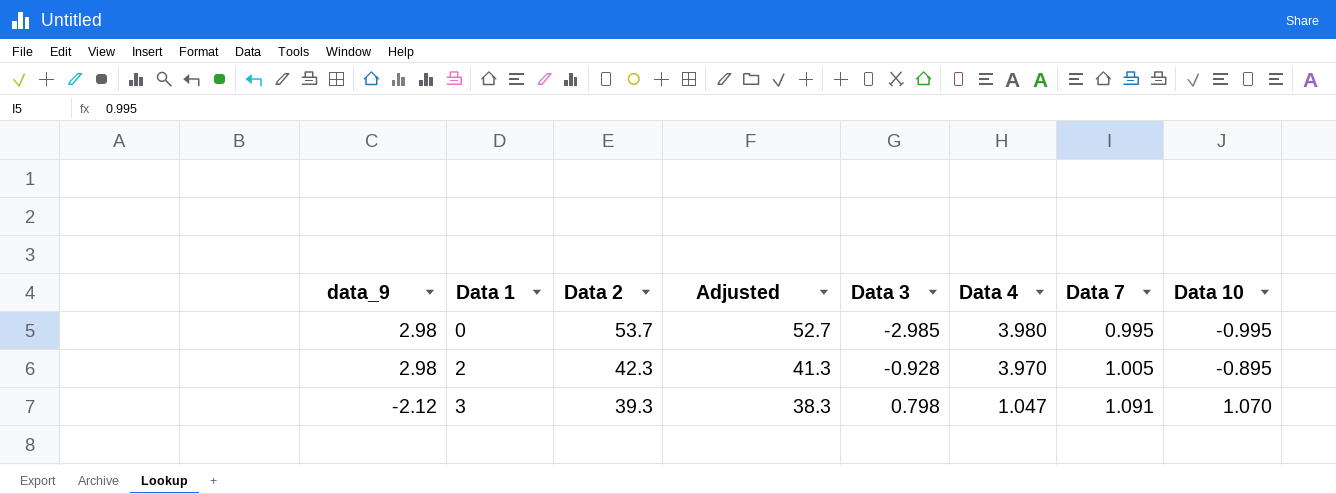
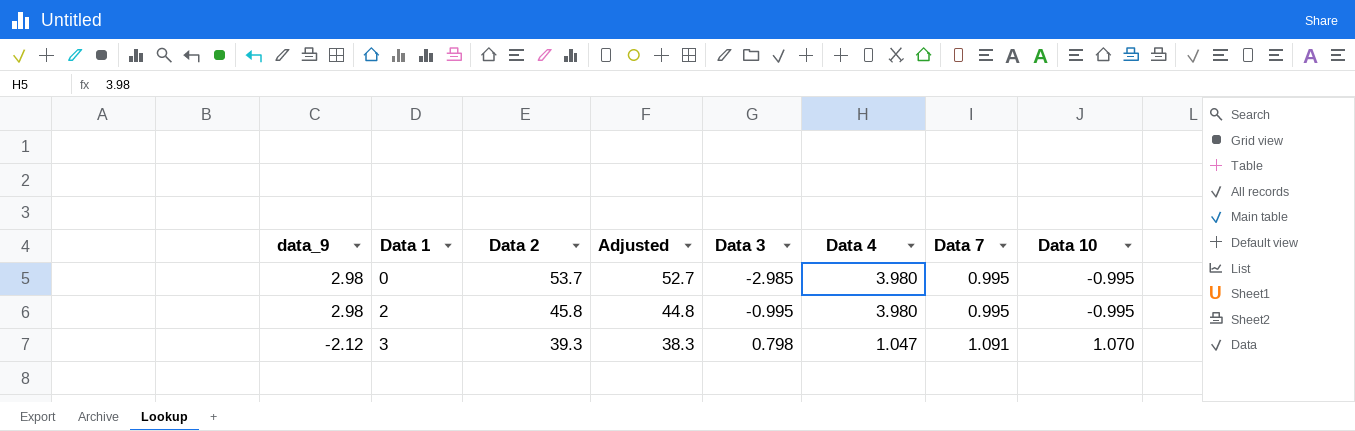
2 | Data 2: 42.3 -> 45.8
2 | Adjusted: 41.3 -> 44.8
2 | Data 3: -0.928 -> -0.995
2 | Data 4: 3.970 -> 3.980
2 | Data 7: 1.005 -> 0.995
2 | Data 10: -0.895 -> -0.995

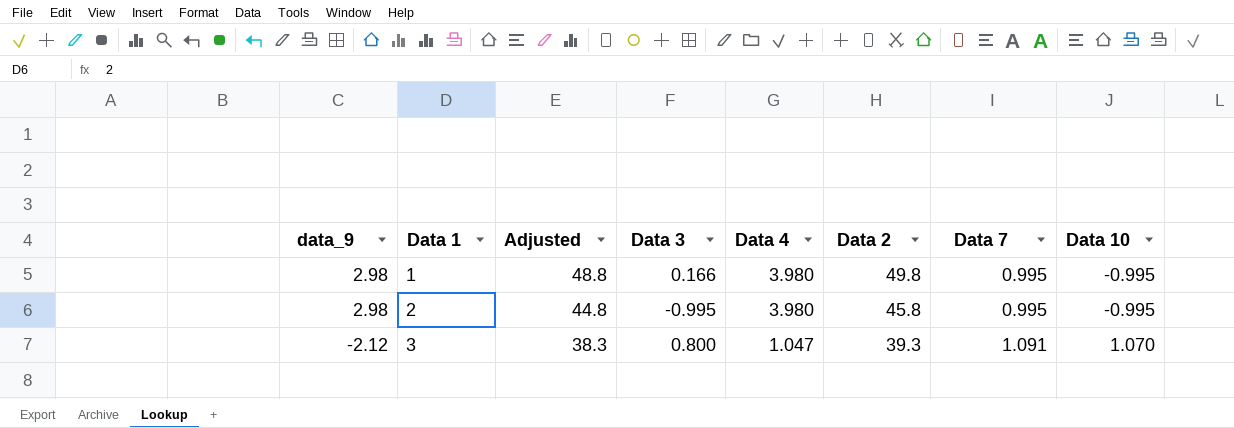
column Data 2 | position: 3 -> 6
row 0: 2.98 | 53.7 | 52.7 | -2.985 | 3.980 | 0.995 | -0.995 -> none
row 1: none -> 2.98 | 48.8 | 0.166 | 3.980 | 49.8 | 0.995 | -0.995
3 | Data 3: 0.798 -> 0.800

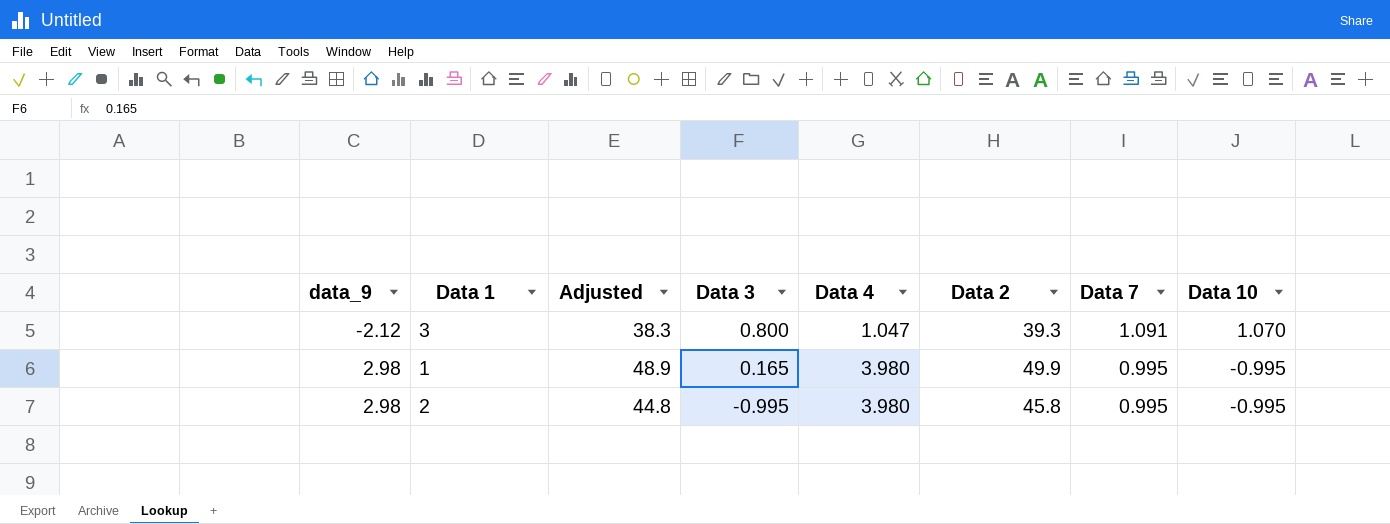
row order: data_9 descending -> data_9 ascending
1 | Adjusted: 48.8 -> 48.9
1 | Data 3: 0.166 -> 0.165
1 | Data 2: 49.8 -> 49.9

